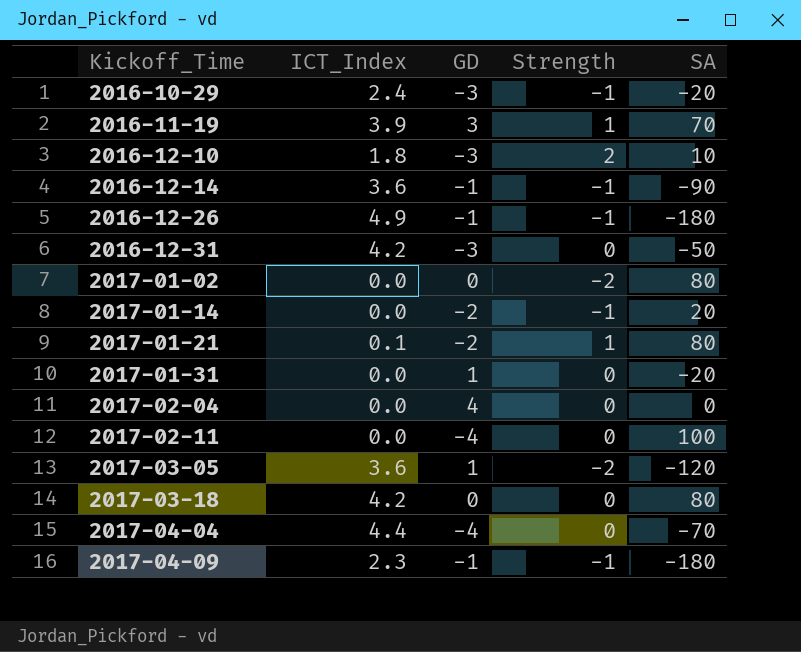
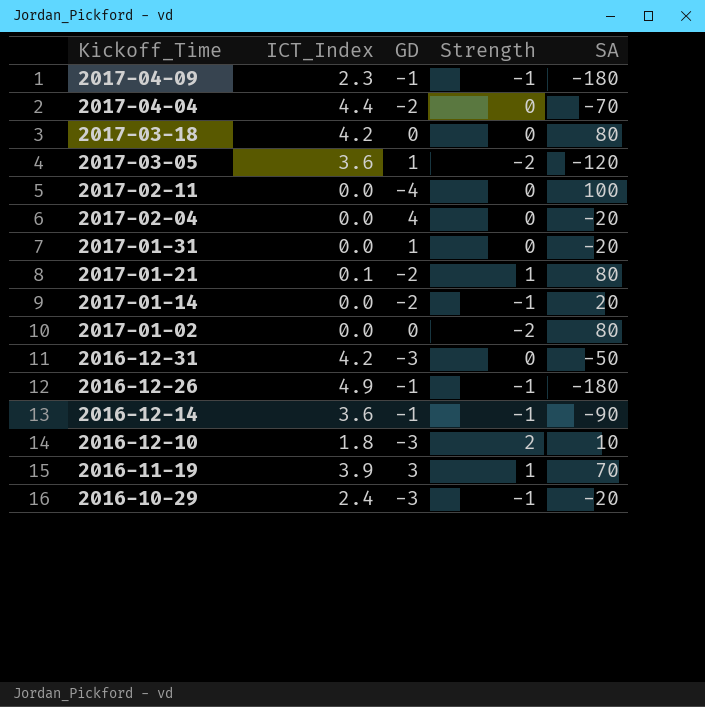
row order: Kickoff_Time ascending -> Kickoff_Time descending
2017-04-04 | GD: -4 -> -2
2017-02-04 | SA: 0 -> -20

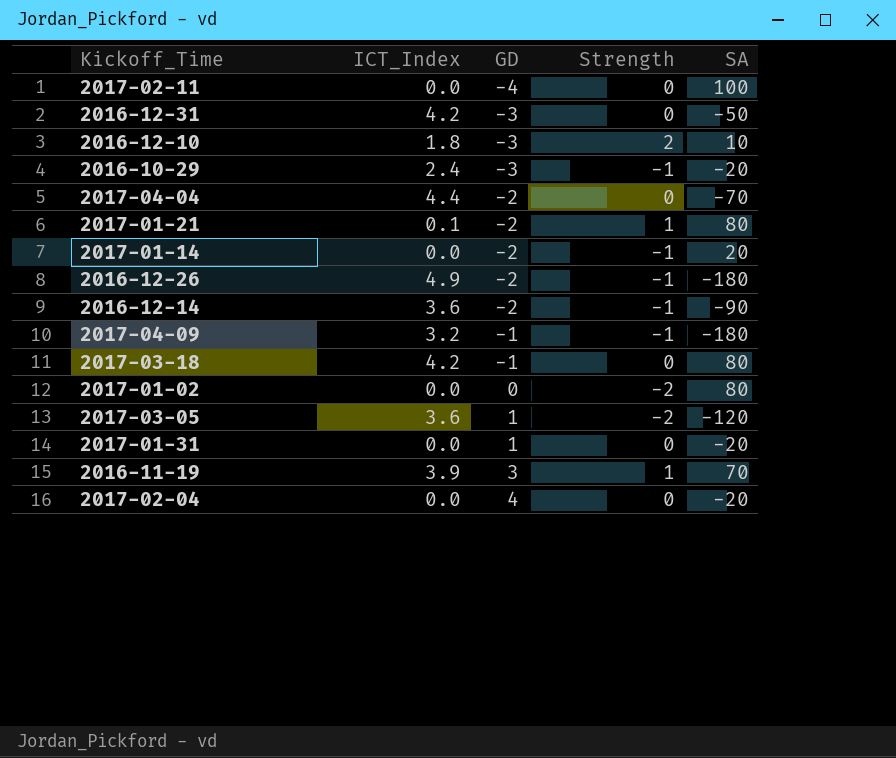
row order: Kickoff_Time descending -> GD ascending
2016-12-26 | GD: -1 -> -2
2016-12-14 | GD: -1 -> -2
2017-04-09 | ICT_Index: 2.3 -> 3.2
2017-03-18 | GD: 0 -> -1

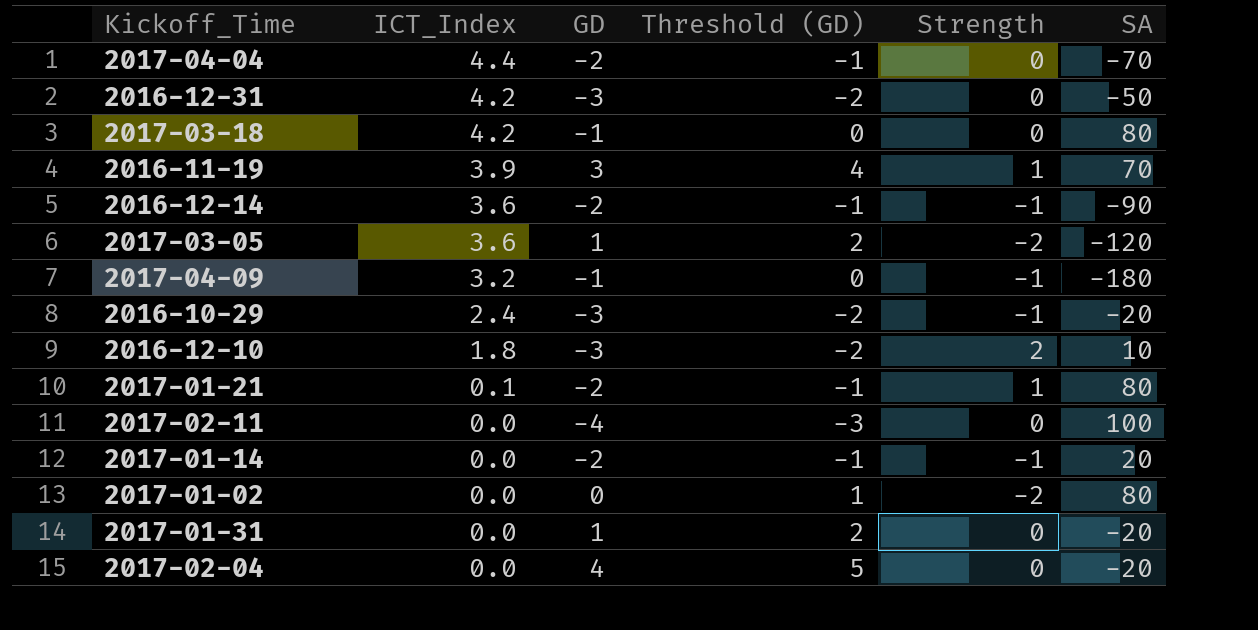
row order: GD ascending -> ICT_Index descending
column Threshold (GD) | formula: none -> [GD] + 1
row 2016-12-26: 4.9 | -2 | -1 | -180 -> none

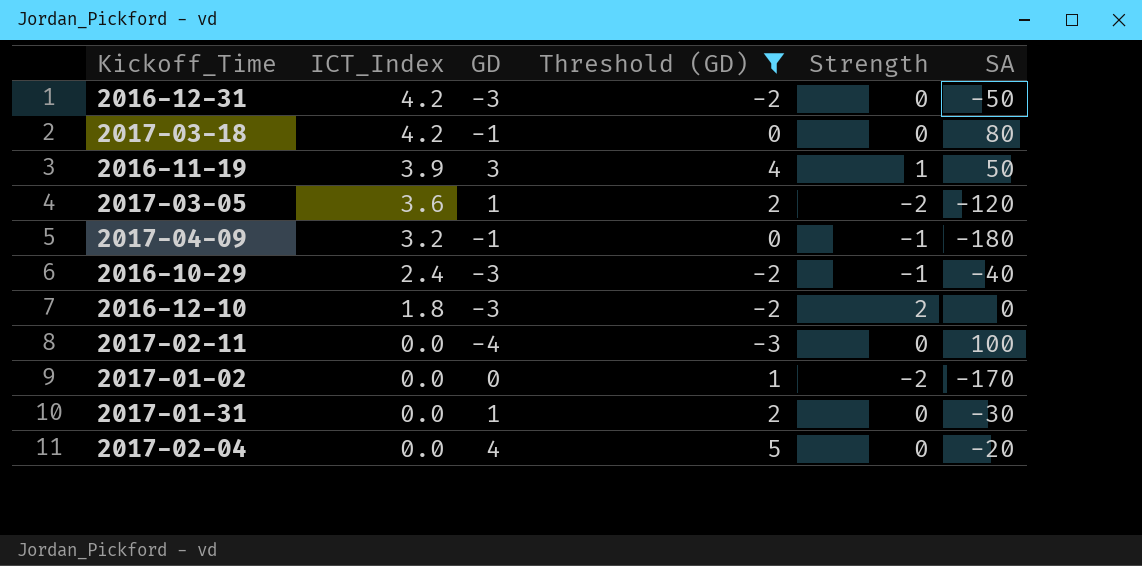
filter: none -> Threshold (GD) != -1
2016-11-19 | SA: 70 -> 50
2016-10-29 | SA: -20 -> -40
2016-12-10 | SA: 10 -> 0
2017-01-02 | SA: 80 -> -170
2017-01-31 | SA: -20 -> -30

